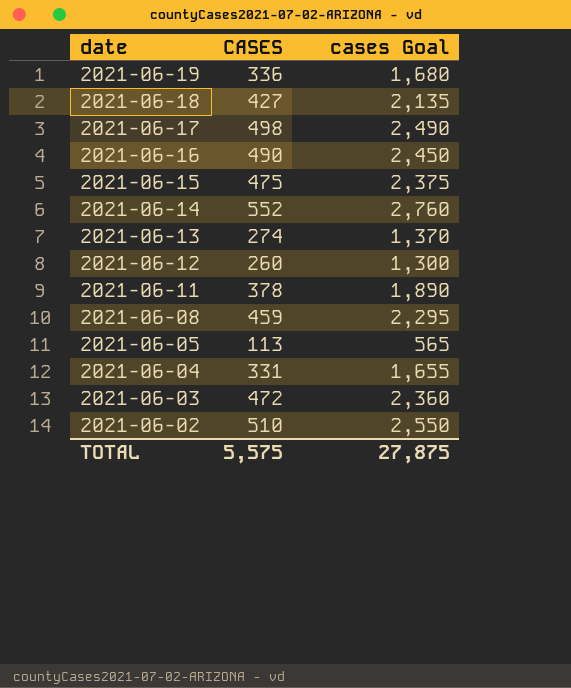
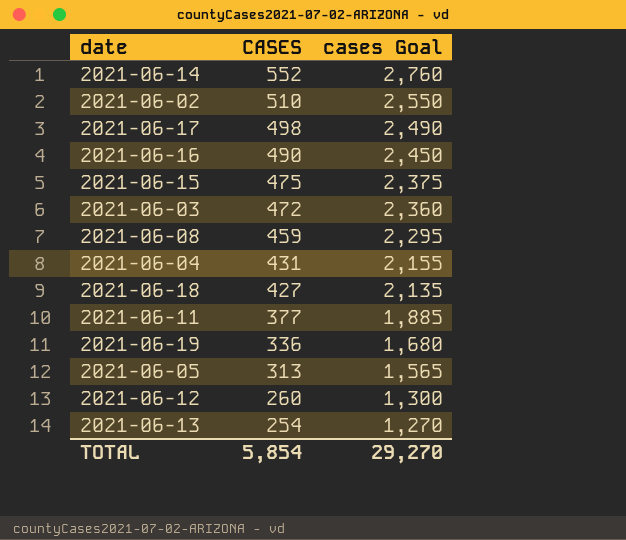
row order: date descending -> CASES descending
2021-06-04 | CASES: 331 -> 431
2021-06-04 | cases Goal: 1,655 -> 2,155
2021-06-11 | CASES: 378 -> 377
2021-06-11 | cases Goal: 1,890 -> 1,885
2021-06-05 | CASES: 113 -> 313
2021-06-05 | cases Goal: 565 -> 1,565
2021-06-13 | CASES: 274 -> 254
2021-06-13 | cases Goal: 1,370 -> 1,270
TOTAL | CASES: 5,575 -> 5,854
TOTAL | cases Goal: 27,875 -> 29,270

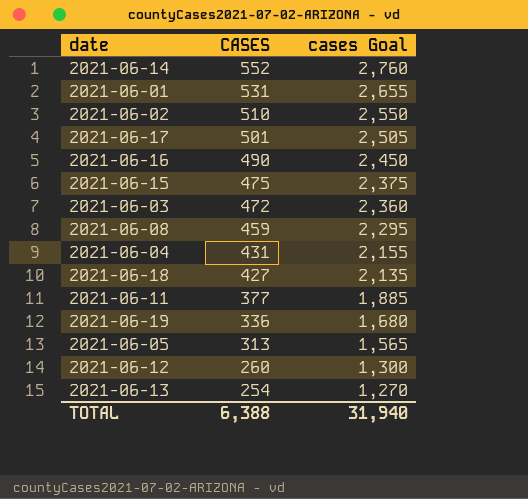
row 2021-06-01: none -> 531 | 2,655
2021-06-17 | CASES: 498 -> 501
2021-06-17 | cases Goal: 2,490 -> 2,505
TOTAL | CASES: 5,854 -> 6,388
TOTAL | cases Goal: 29,270 -> 31,940

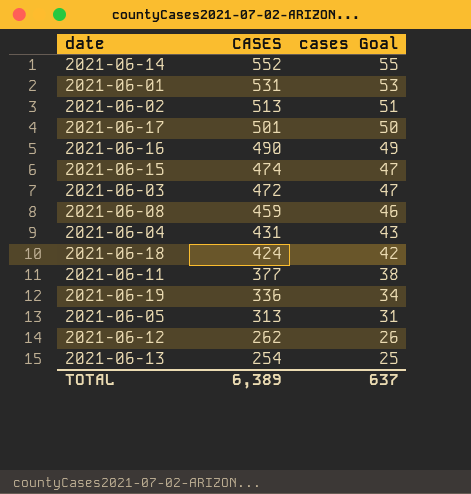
column cases Goal | formula: [CASES] * 5 -> [CASES] * 0.1
2021-06-02 | CASES: 510 -> 513
2021-06-15 | CASES: 475 -> 474
2021-06-18 | CASES: 427 -> 424
2021-06-12 | CASES: 260 -> 262
TOTAL | CASES: 6,388 -> 6,389
TOTAL | cases Goal: 31,940 -> 637

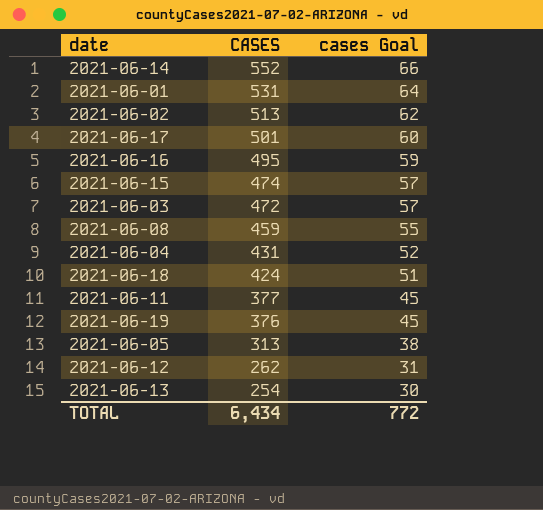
column cases Goal | formula: [CASES] * 0.1 -> [CASES] * 0.12
2021-06-16 | CASES: 490 -> 495
2021-06-19 | CASES: 336 -> 376
TOTAL | CASES: 6,389 -> 6,434
TOTAL | cases Goal: 637 -> 772

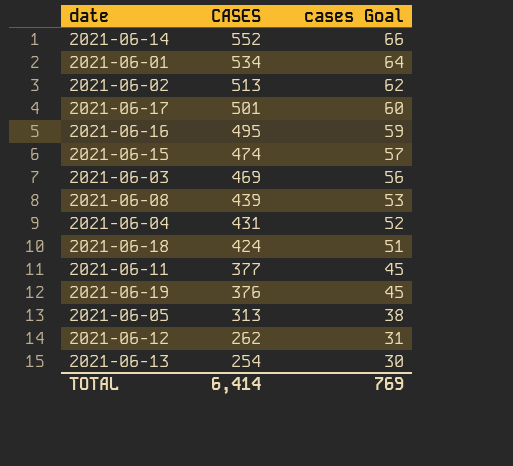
2021-06-01 | CASES: 531 -> 534
2021-06-03 | CASES: 472 -> 469
2021-06-03 | cases Goal: 57 -> 56
2021-06-08 | CASES: 459 -> 439
2021-06-08 | cases Goal: 55 -> 53
TOTAL | CASES: 6,434 -> 6,414
TOTAL | cases Goal: 772 -> 769

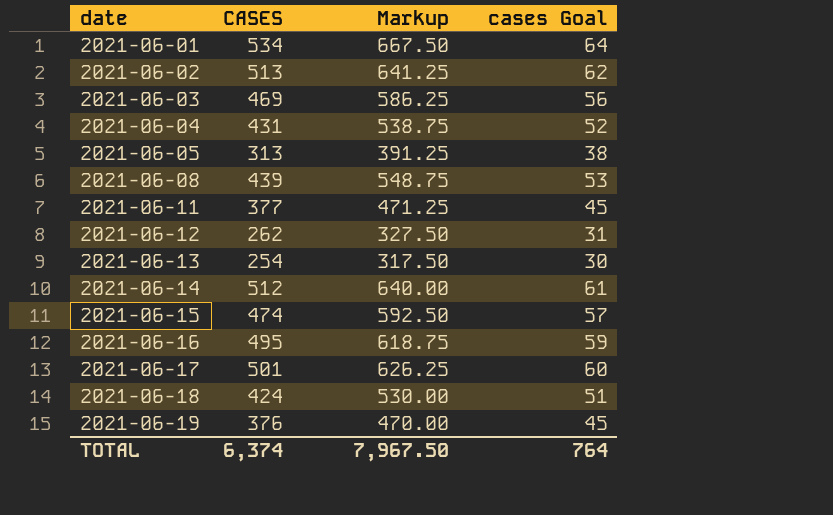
row order: CASES descending -> date ascending
column Markup | formula: none -> [CASES] * 1.25
2021-06-14 | CASES: 552 -> 512
2021-06-14 | cases Goal: 66 -> 61
TOTAL | CASES: 6,414 -> 6,374
TOTAL | cases Goal: 769 -> 764

